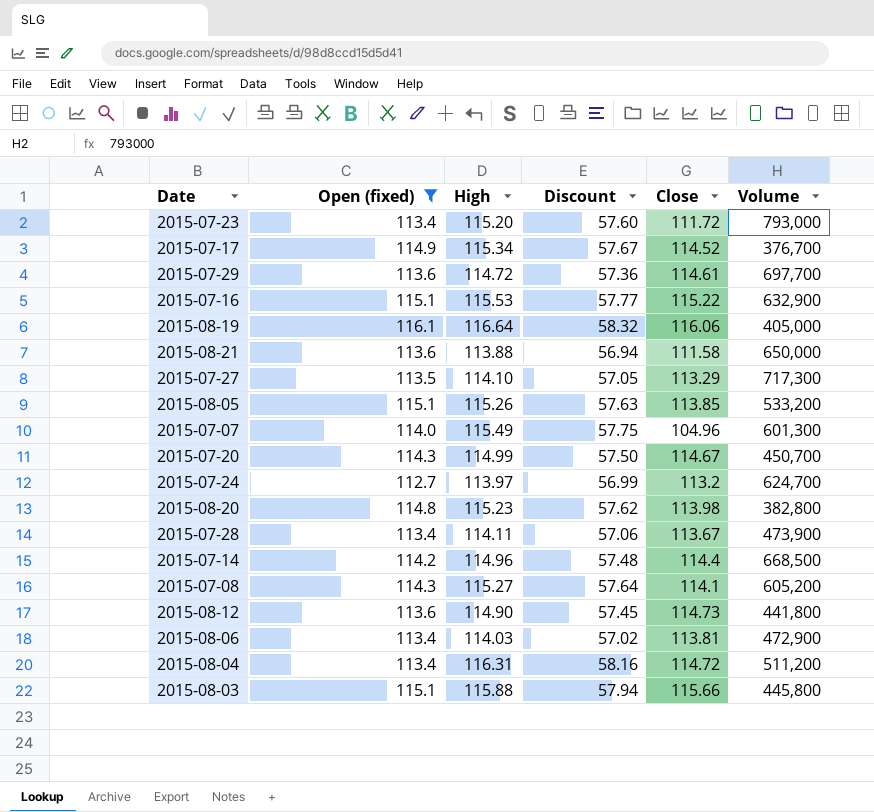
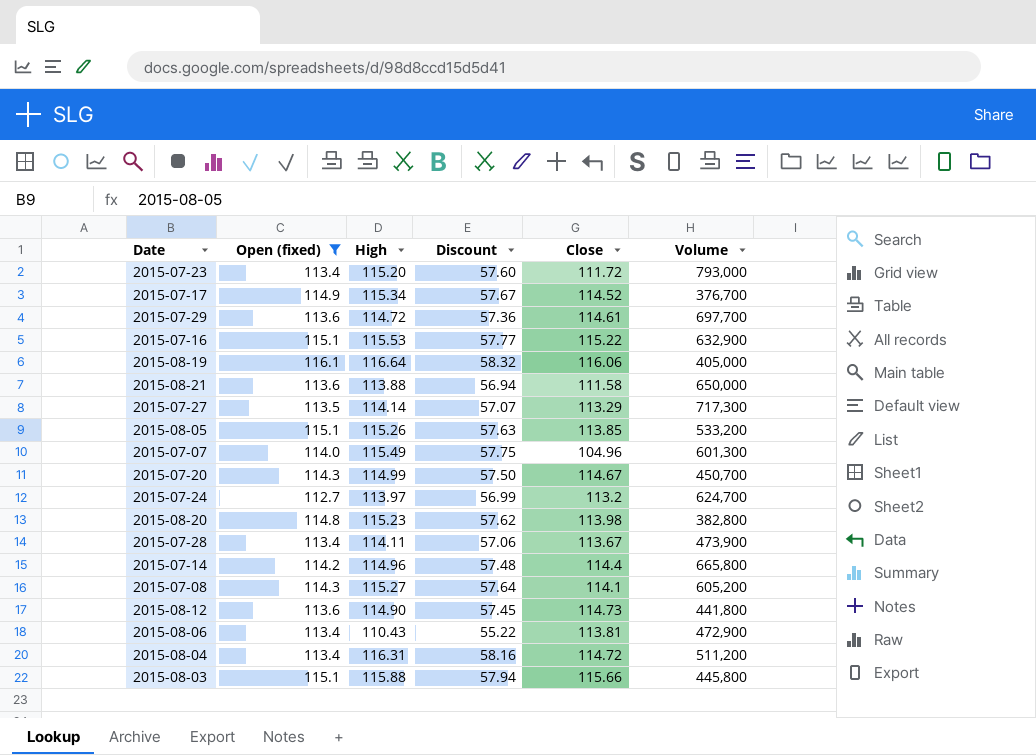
2015-07-27 | High: 114.10 -> 114.14
2015-07-27 | Discount: 57.05 -> 57.07
2015-07-14 | Volume: 668,500 -> 665,800
2015-08-06 | High: 114.03 -> 110.43
2015-08-06 | Discount: 57.02 -> 55.22

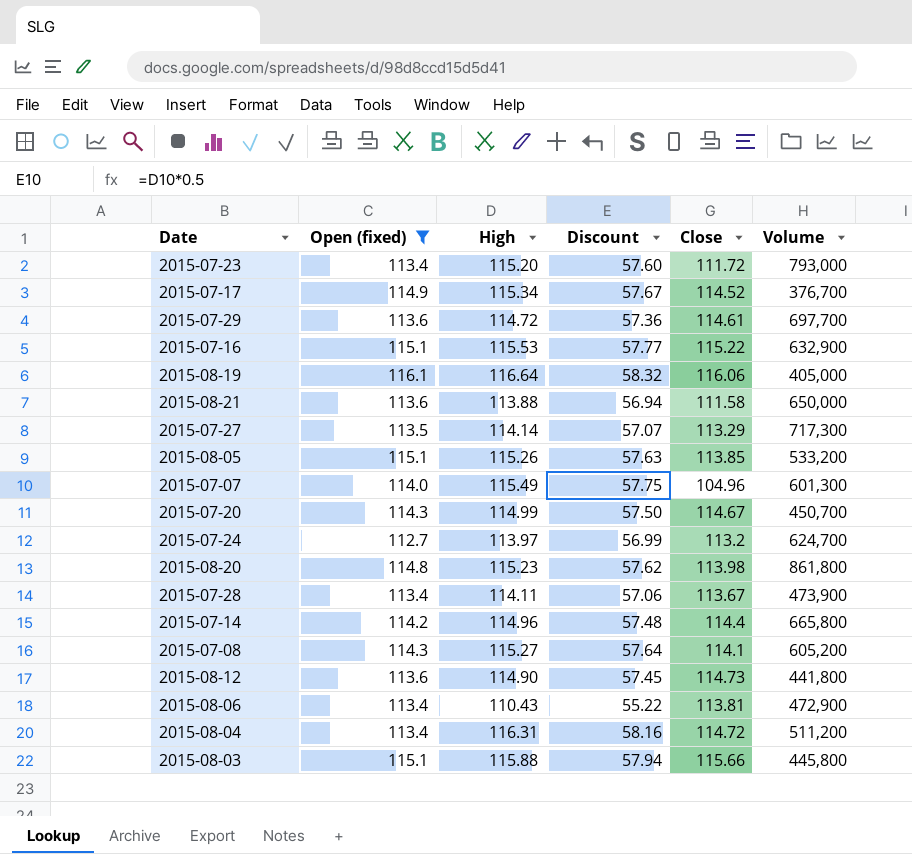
2015-08-20 | Volume: 382,800 -> 861,800

